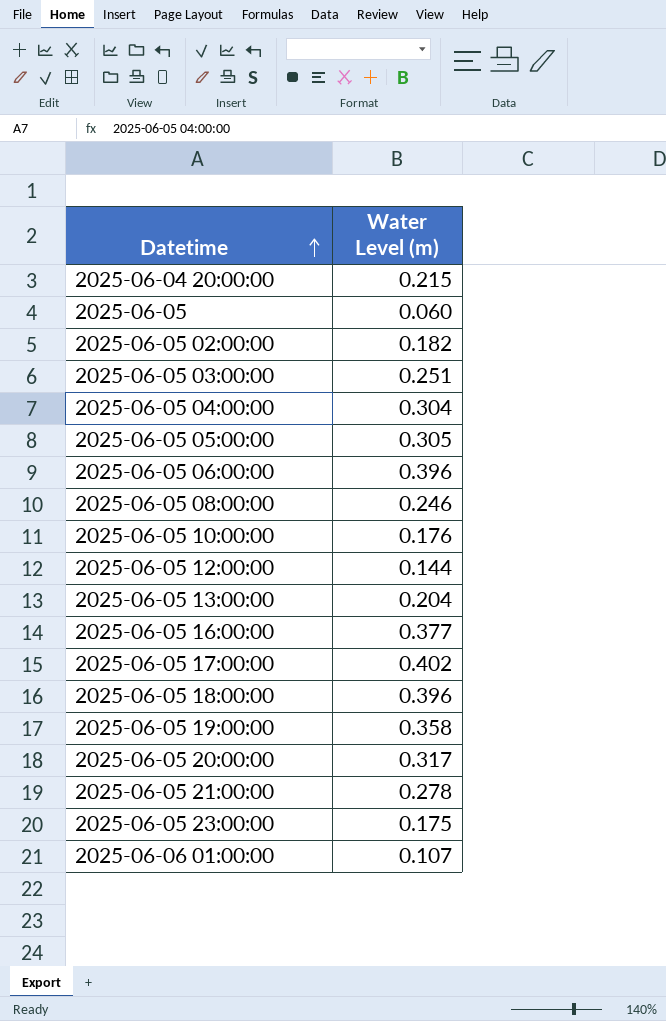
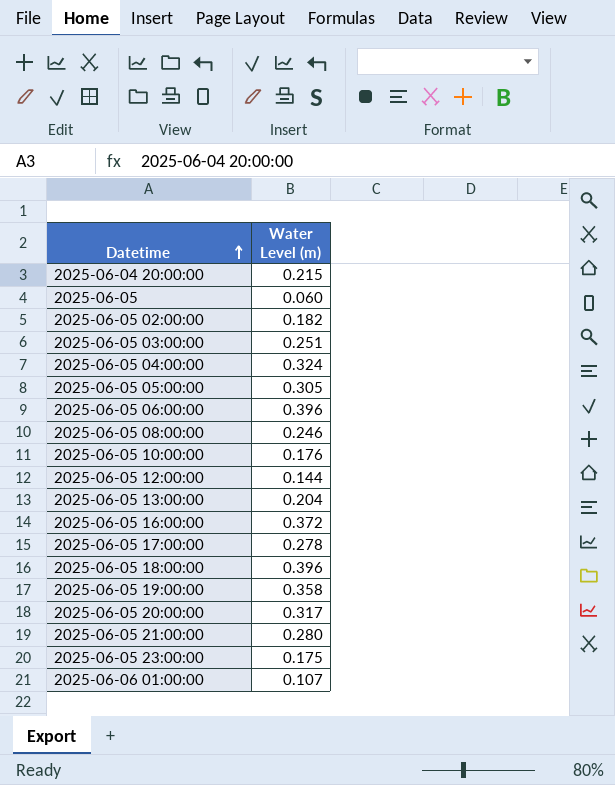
2025-06-05 04:00:00 | Water Level (m): 0.304 -> 0.324
2025-06-05 16:00:00 | Water Level (m): 0.377 -> 0.372
2025-06-05 17:00:00 | Water Level (m): 0.402 -> 0.278
2025-06-05 21:00:00 | Water Level (m): 0.278 -> 0.280

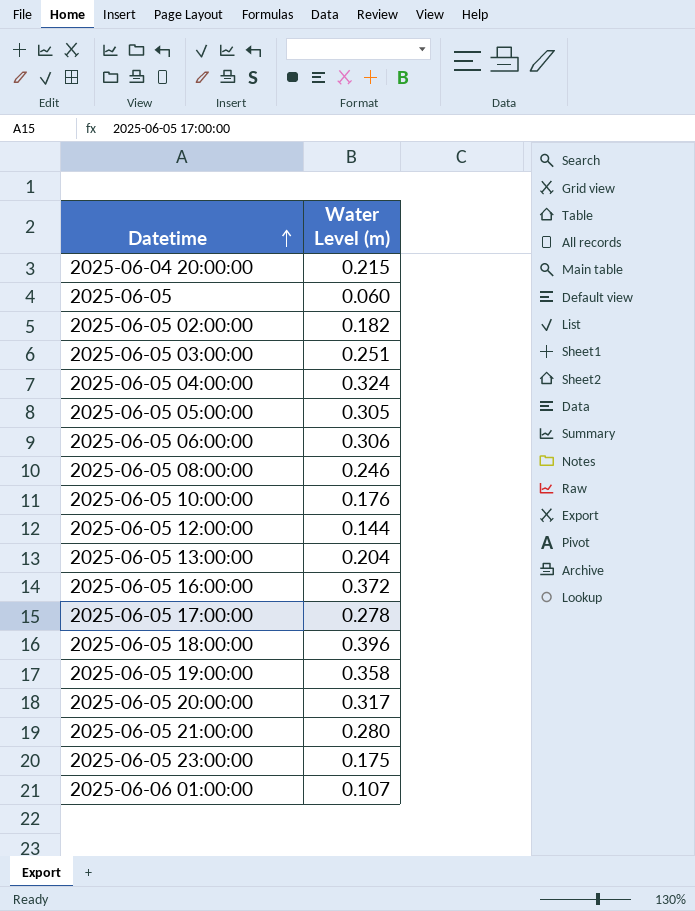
2025-06-05 06:00:00 | Water Level (m): 0.396 -> 0.306

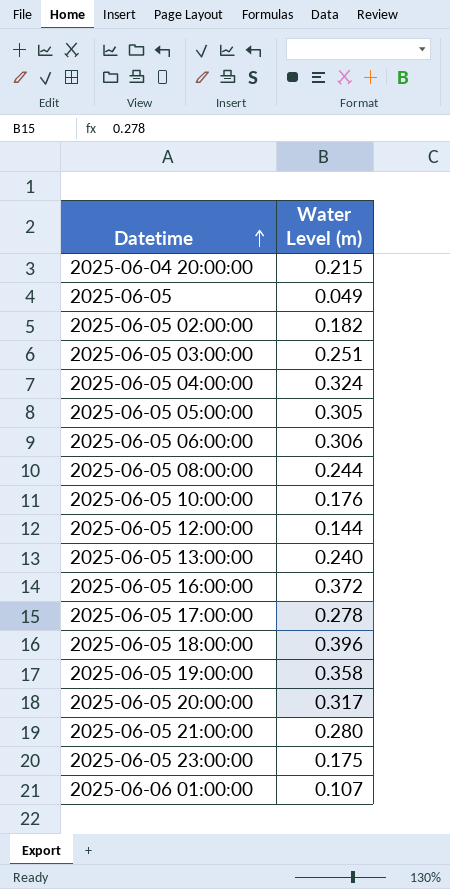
2025-06-05 | Water Level (m): 0.060 -> 0.049
2025-06-05 08:00:00 | Water Level (m): 0.246 -> 0.244
2025-06-05 13:00:00 | Water Level (m): 0.204 -> 0.240

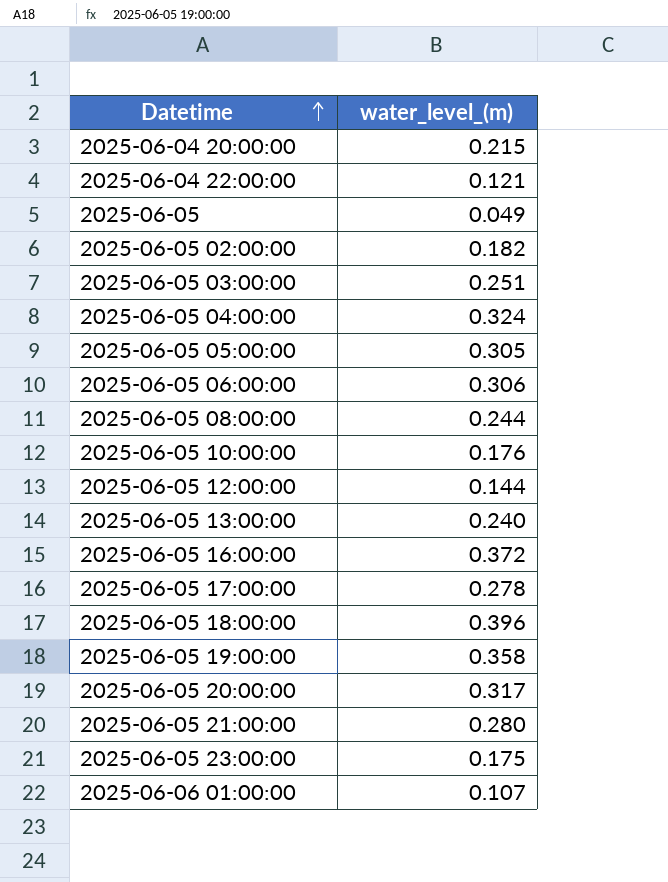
column name: Water Level (m) -> water_level_(m)
row 2025-06-04 22:00:00: none -> 0.121

